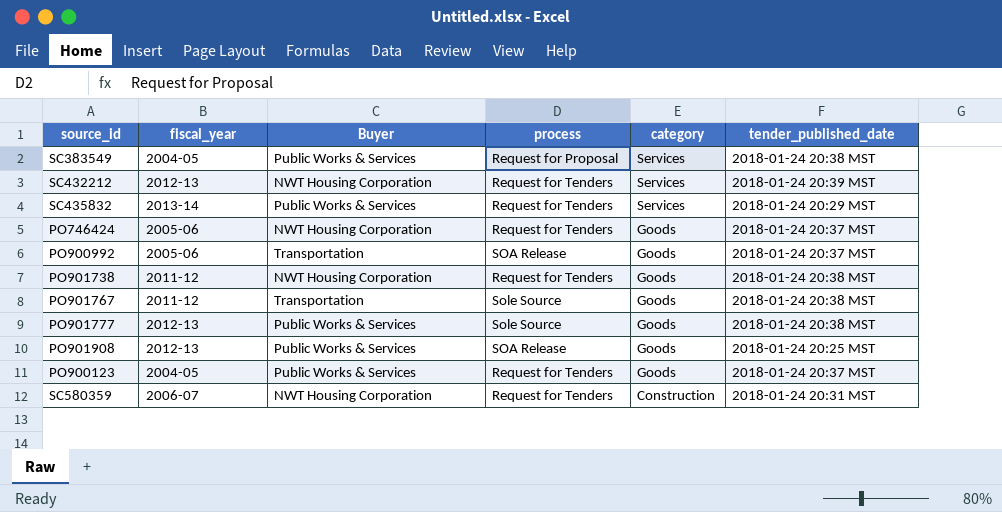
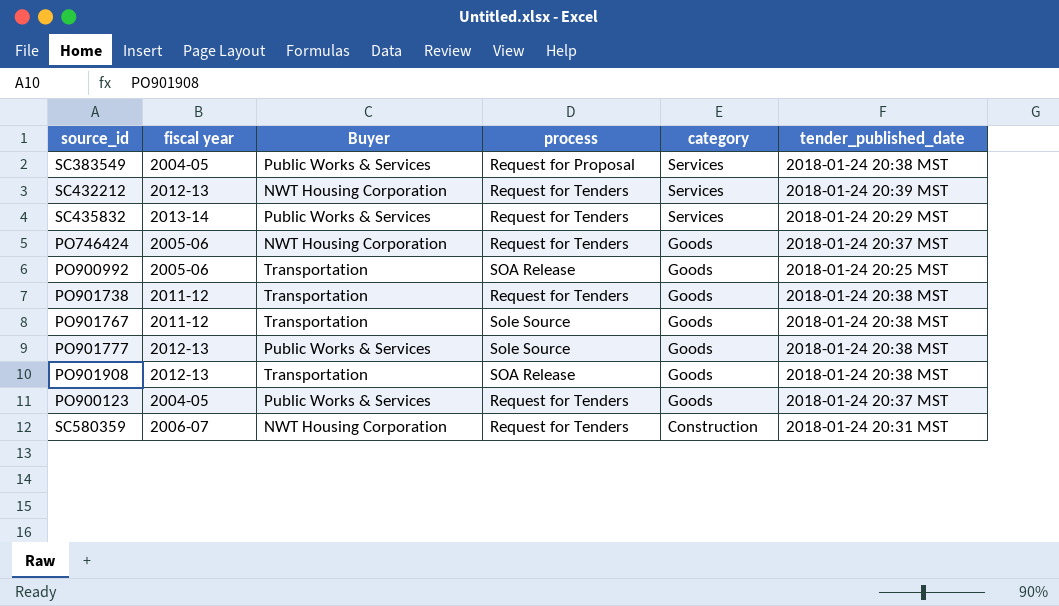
column name: fiscal_year -> fiscal year
PO900992 | tender_published_date: 2018-01-24 20:37 MST -> 2018-01-24 20:25 MST
PO901738 | Buyer: NWT Housing Corporation -> Transportation
PO901908 | Buyer: Public Works & Services -> Transportation
PO901908 | tender_published_date: 2018-01-24 20:25 MST -> 2018-01-24 20:38 MST

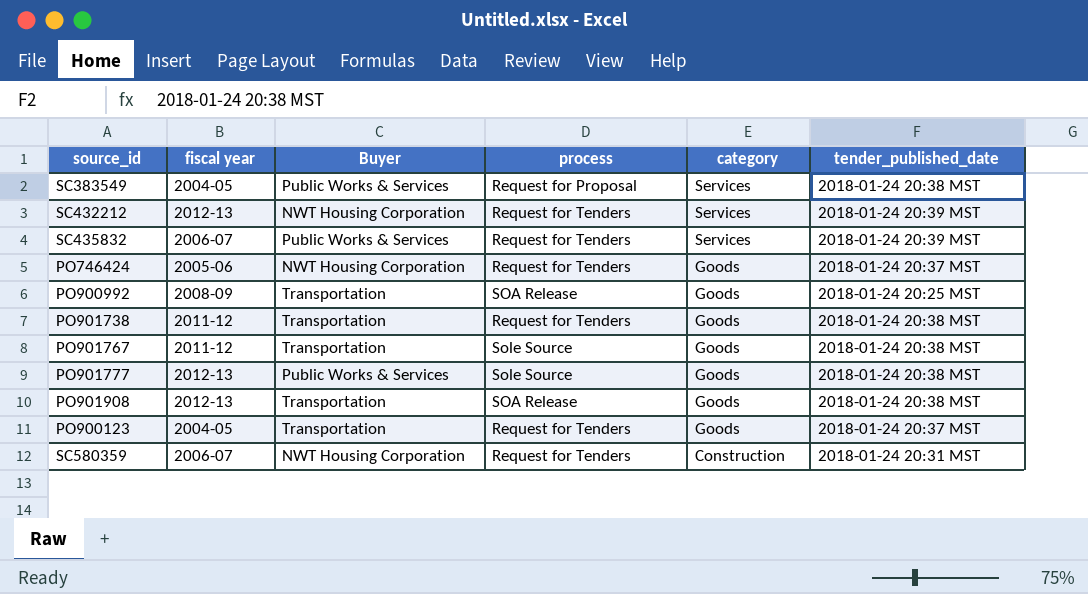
SC435832 | fiscal year: 2013-14 -> 2006-07
SC435832 | tender_published_date: 2018-01-24 20:29 MST -> 2018-01-24 20:39 MST
PO900992 | fiscal year: 2005-06 -> 2008-09
PO900123 | Buyer: Public Works & Services -> Transportation

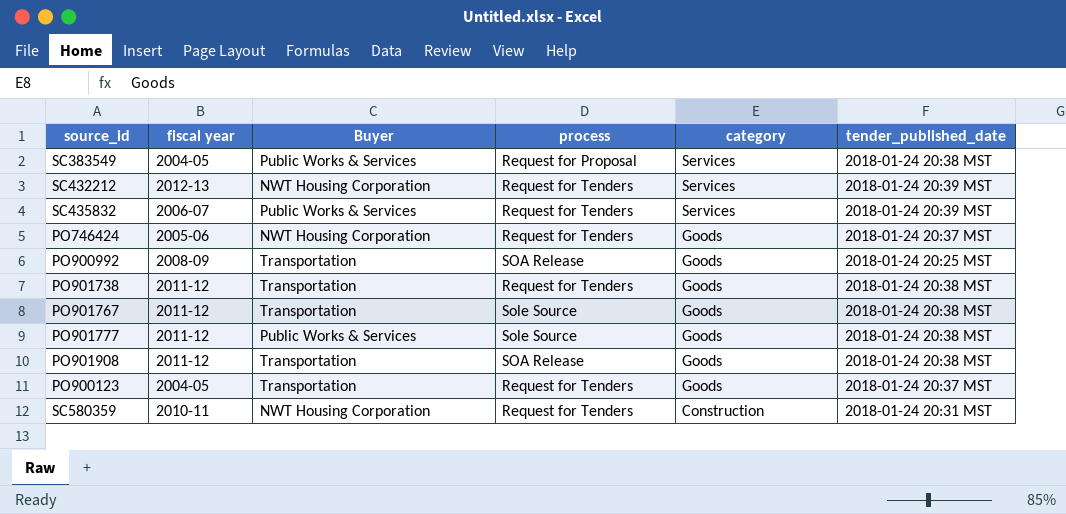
PO901777 | fiscal year: 2012-13 -> 2011-12
PO901908 | fiscal year: 2012-13 -> 2011-12
SC580359 | fiscal year: 2006-07 -> 2010-11

